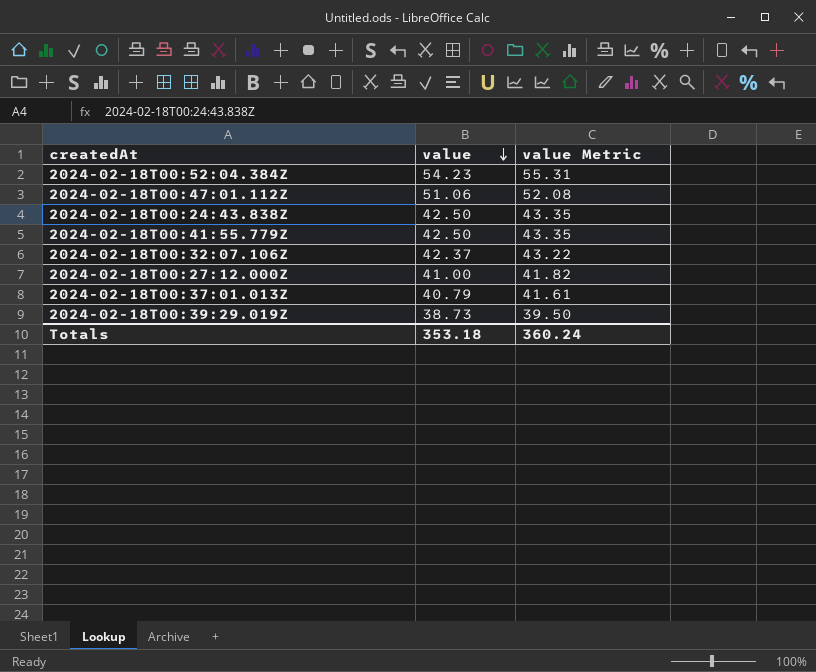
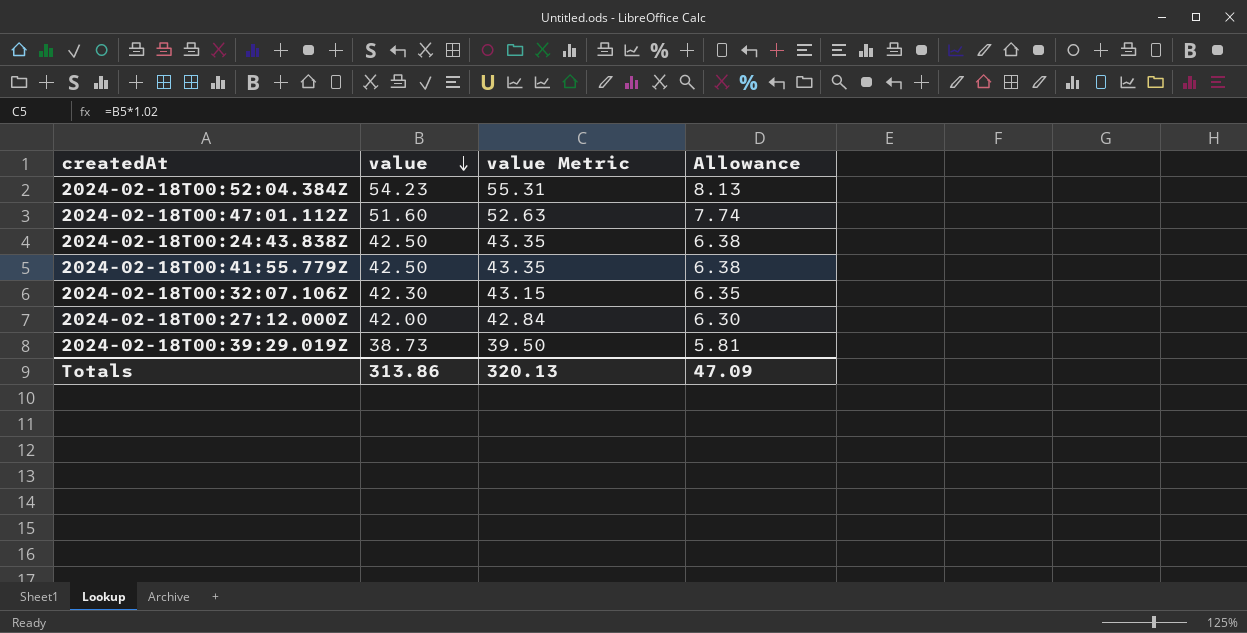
column Allowance | formula: none -> [value] * 0.15
row 2024-02-18T00:37:01.013Z: 40.79 | 41.61 -> none
2024-02-18T00:47:01.112Z | value: 51.06 -> 51.60
2024-02-18T00:47:01.112Z | value Metric: 52.08 -> 52.63
2024-02-18T00:32:07.106Z | value: 42.37 -> 42.30
2024-02-18T00:32:07.106Z | value Metric: 43.22 -> 43.15
2024-02-18T00:27:12.000Z | value: 41.00 -> 42.00
2024-02-18T00:27:12.000Z | value Metric: 41.82 -> 42.84
Totals | value: 353.18 -> 313.86
Totals | value Metric: 360.24 -> 320.13

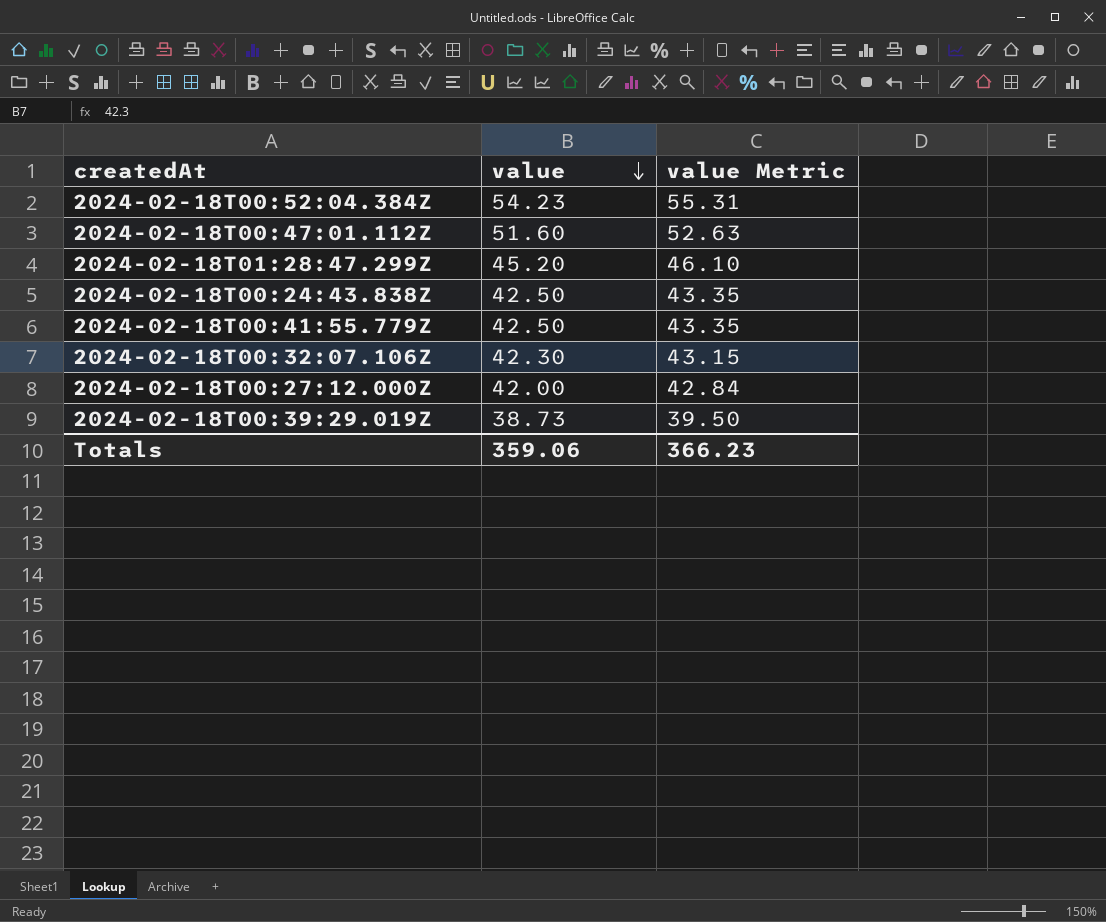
column Allowance | formula: [value] * 0.15 -> none
row 2024-02-18T01:28:47.299Z: none -> 45.20 | 46.10
Totals | value: 313.86 -> 359.06
Totals | value Metric: 320.13 -> 366.23

